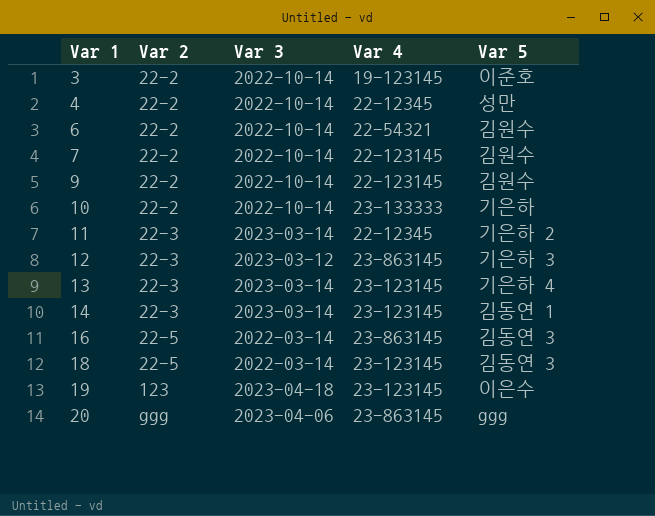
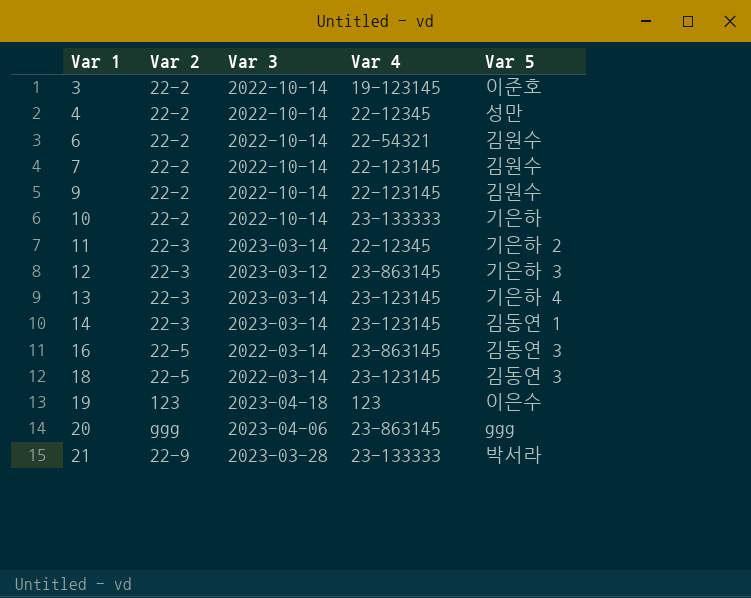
19 | Var 4: 23-123145 -> 123
row 21: none -> 22-9 | 2023-03-28 | 23-133333 | 박서라

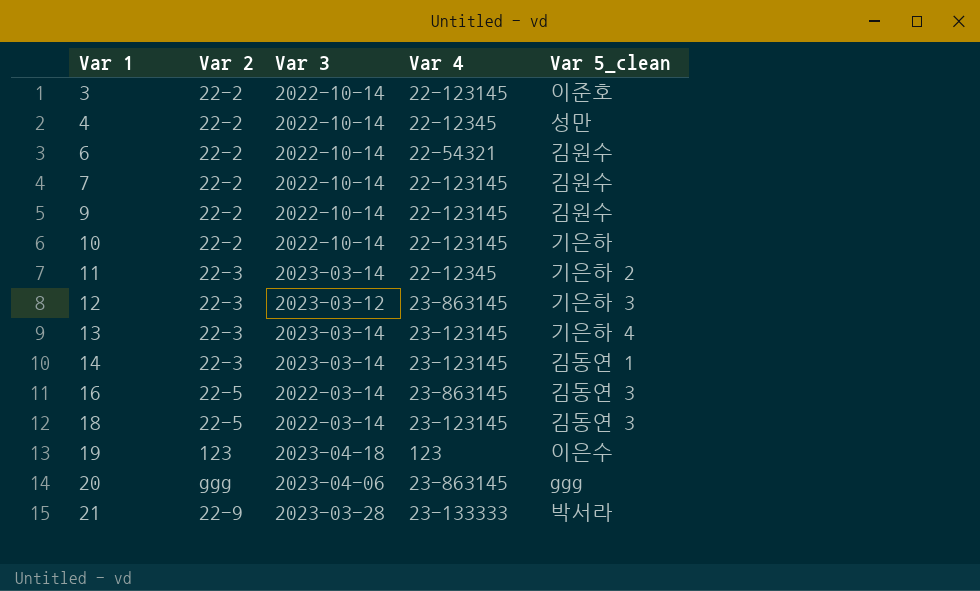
column name: Var 5 -> Var 5_clean
3 | Var 4: 19-123145 -> 22-123145
10 | Var 4: 23-133333 -> 22-123145

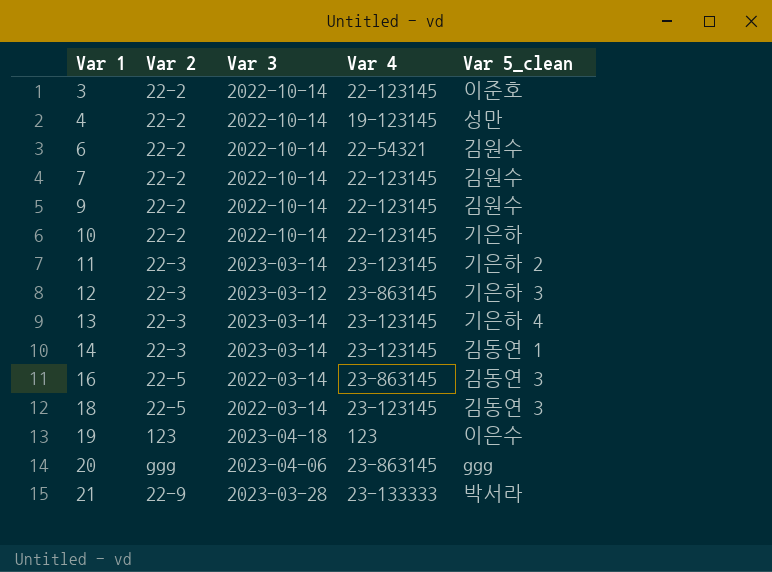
4 | Var 4: 22-12345 -> 19-123145
11 | Var 4: 22-12345 -> 23-123145

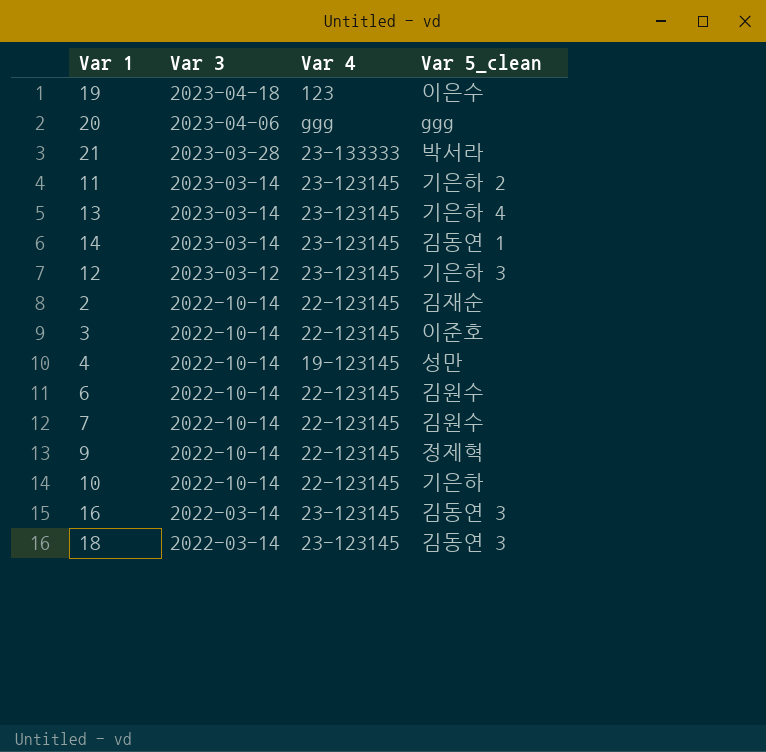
row order: Var 1 ascending -> Var 3 descending
column Var 2 | position: 2 -> none
20 | Var 4: 23-863145 -> ggg
12 | Var 4: 23-863145 -> 23-123145
row 2: none -> 2022-10-14 | 22-123145 | 김재순
6 | Var 4: 22-54321 -> 22-123145
9 | Var 5_clean: 김원수 -> 정제혁
16 | Var 4: 23-863145 -> 23-123145

